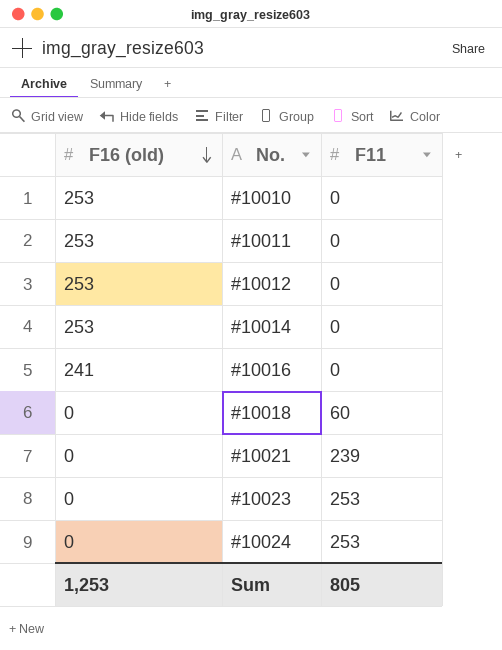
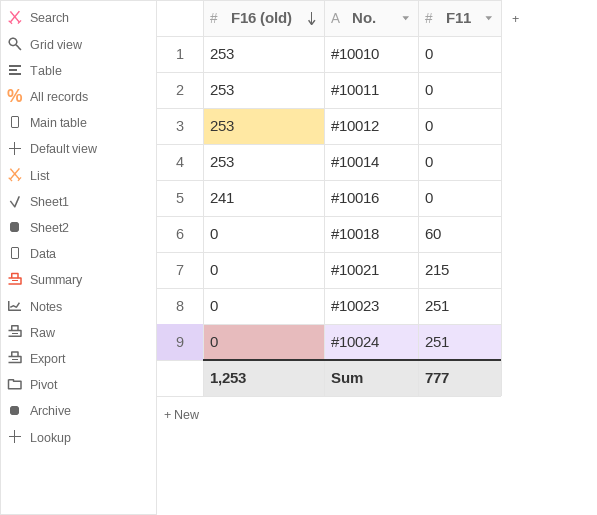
#10021 | F11: 239 -> 215
#10023 | F11: 253 -> 251
#10024 | F11: 253 -> 251
Sum | F11: 805 -> 777

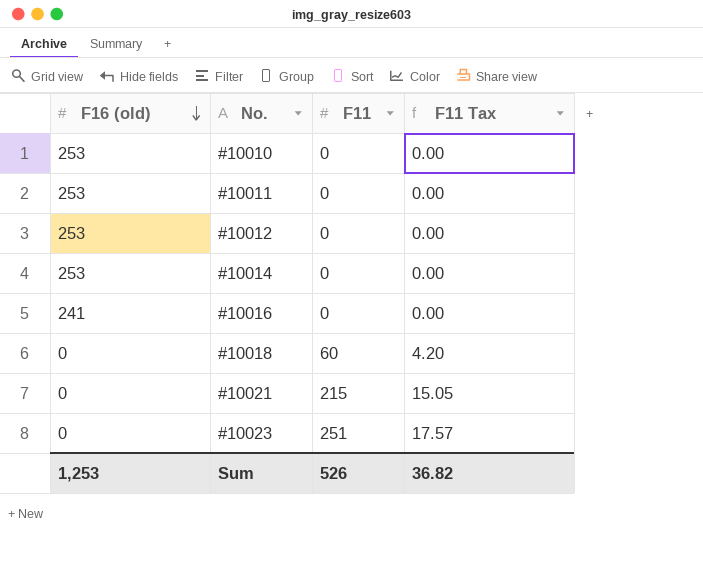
column F11 Tax | formula: none -> [F11] * 0.07
row #10024: 0 | 251 -> none
Sum | F11: 777 -> 526

